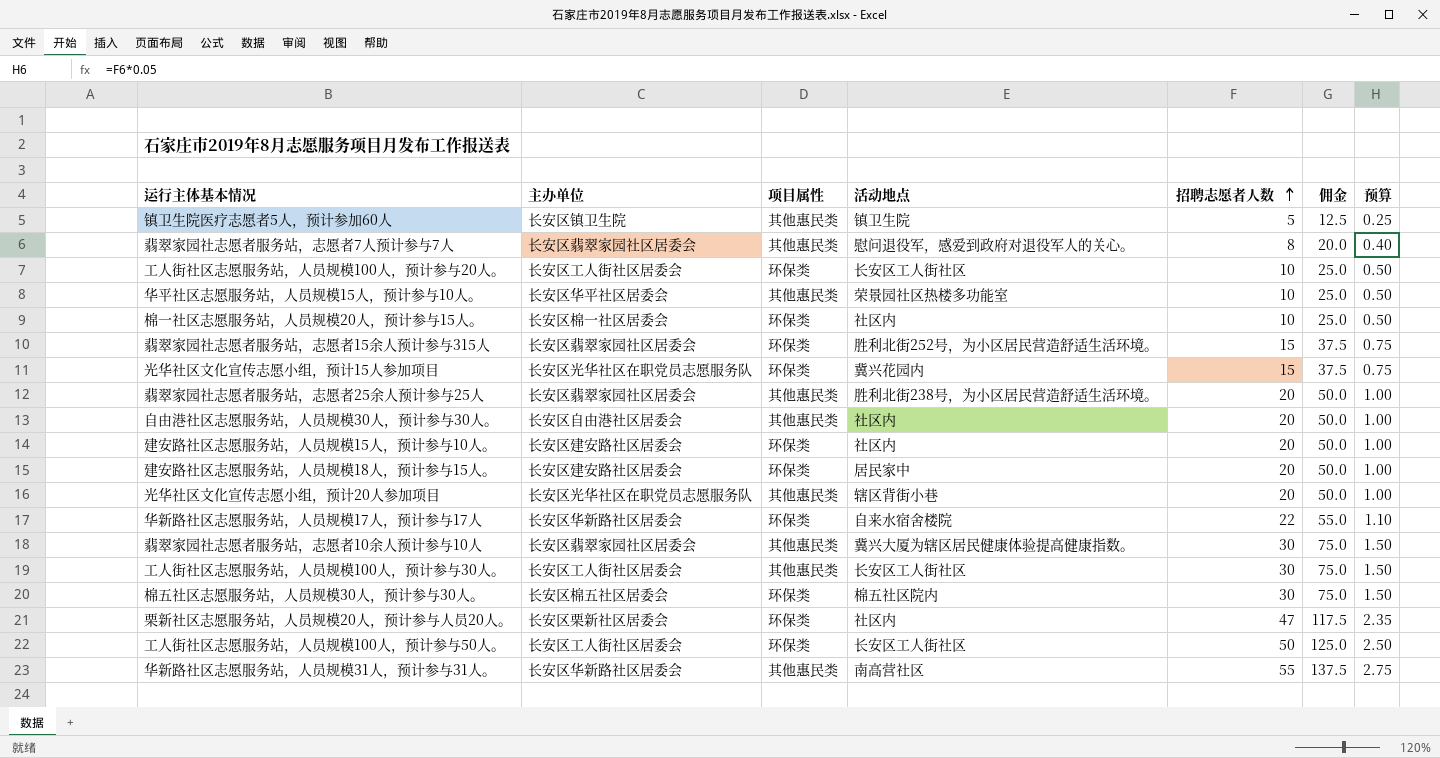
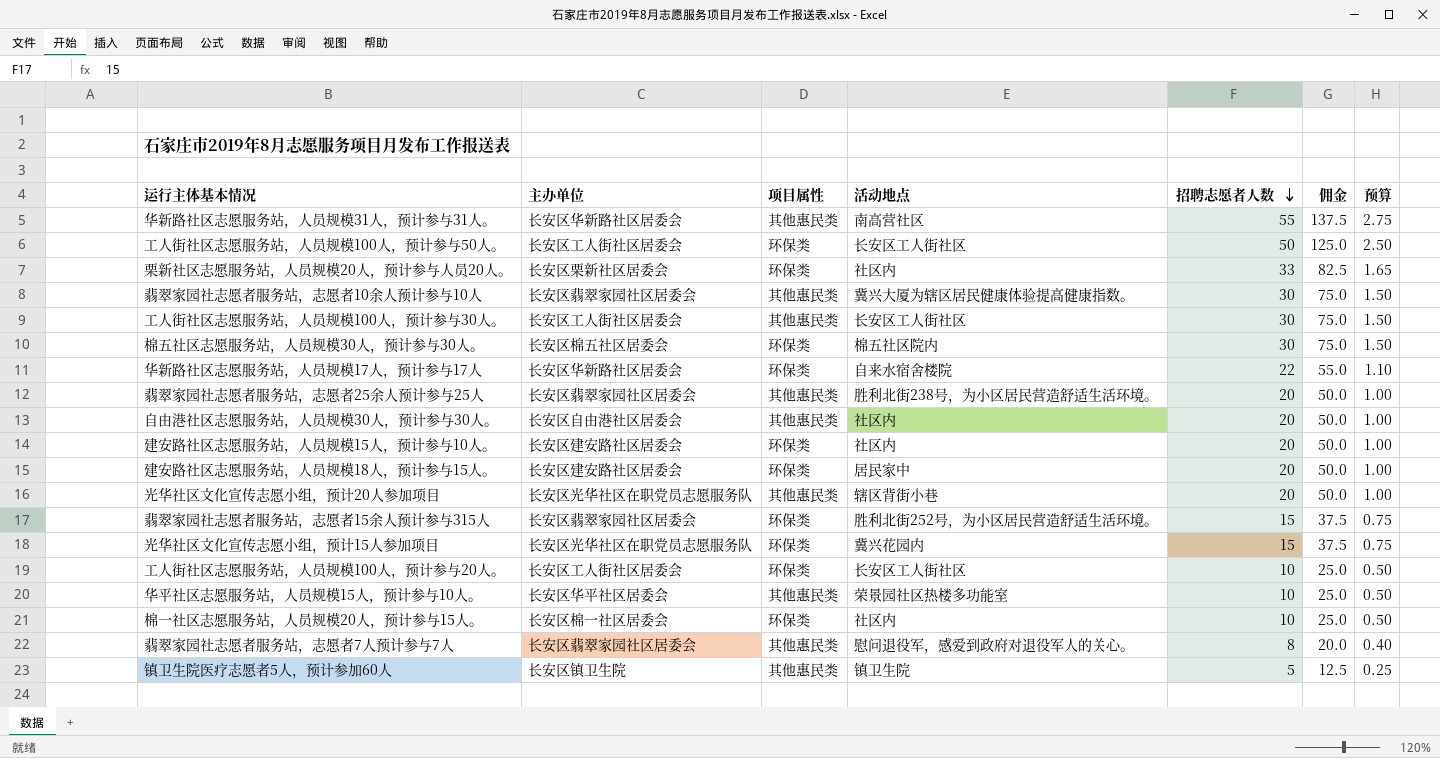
row order: 招聘志愿者人数 ascending -> 招聘志愿者人数 descending
栗新社区志愿服务站，人员规模20人，预计参与人员20人。 | 招聘志愿者人数: 47 -> 33
栗新社区志愿服务站，人员规模20人，预计参与人员20人。 | 佣金: 117.5 -> 82.5
栗新社区志愿服务站，人员规模20人，预计参与人员20人。 | 预算: 2.35 -> 1.65

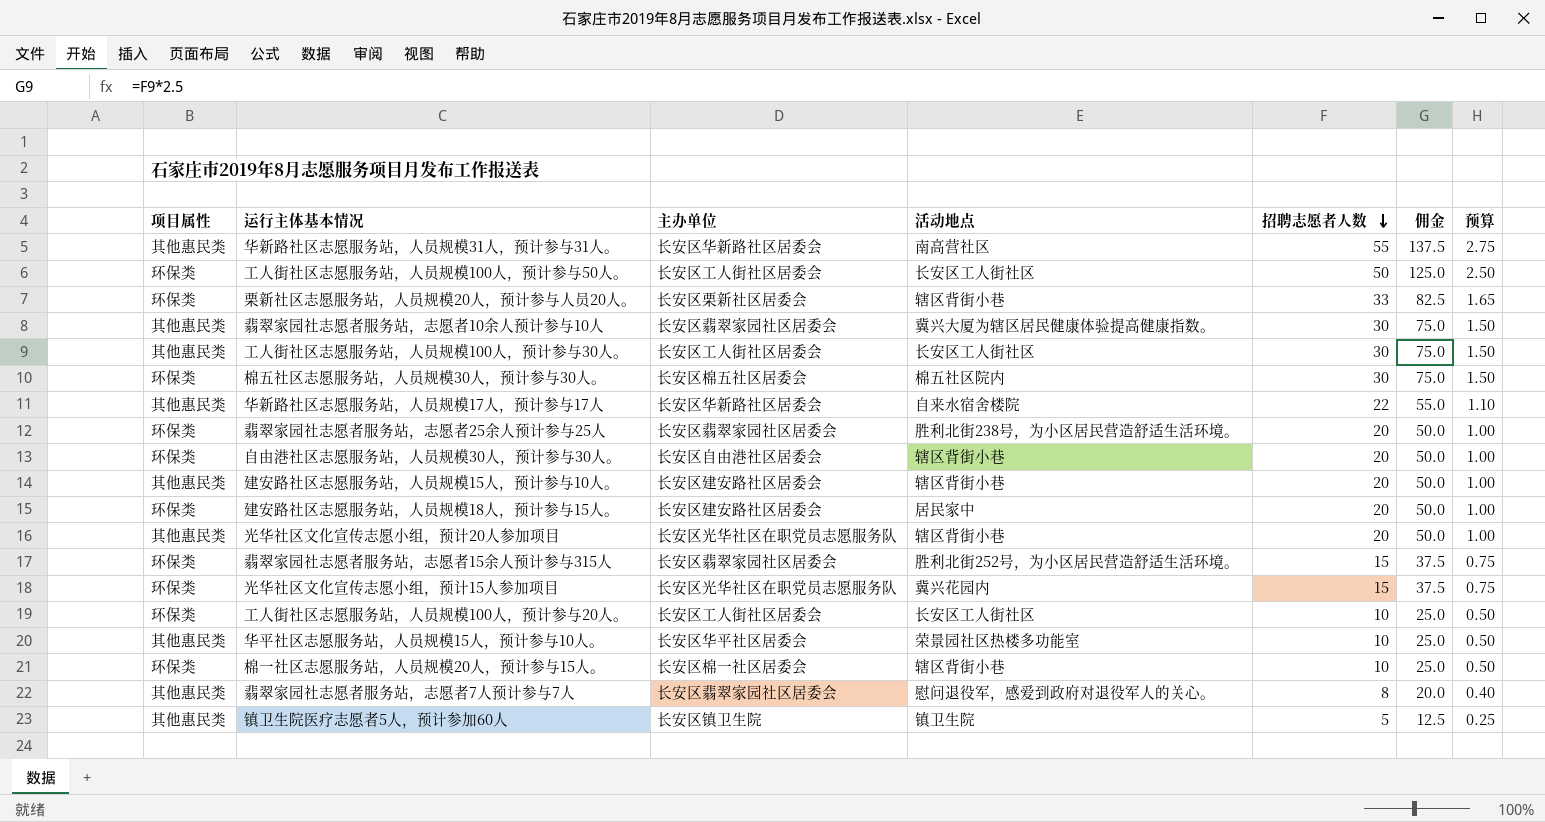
column 项目属性 | position: 3 -> 1
栗新社区志愿服务站，人员规模20人，预计参与人员20人。 | 活动地点: 社区内 -> 辖区背街小巷
华新路社区志愿服务站，人员规模17人，预计参与17人 | 项目属性: 环保类 -> 其他惠民类
翡翠家园社志愿者服务站，志愿者25余人预计参与25人 | 项目属性: 其他惠民类 -> 环保类
自由港社区志愿服务站，人员规模30人，预计参与30人。 | 项目属性: 其他惠民类 -> 环保类
自由港社区志愿服务站，人员规模30人，预计参与30人。 | 活动地点: 社区内 -> 辖区背街小巷
建安路社区志愿服务站，人员规模15人，预计参与10人。 | 项目属性: 环保类 -> 其他惠民类
建安路社区志愿服务站，人员规模15人，预计参与10人。 | 活动地点: 社区内 -> 辖区背街小巷
棉一社区志愿服务站，人员规模20人，预计参与15人。 | 活动地点: 社区内 -> 辖区背街小巷

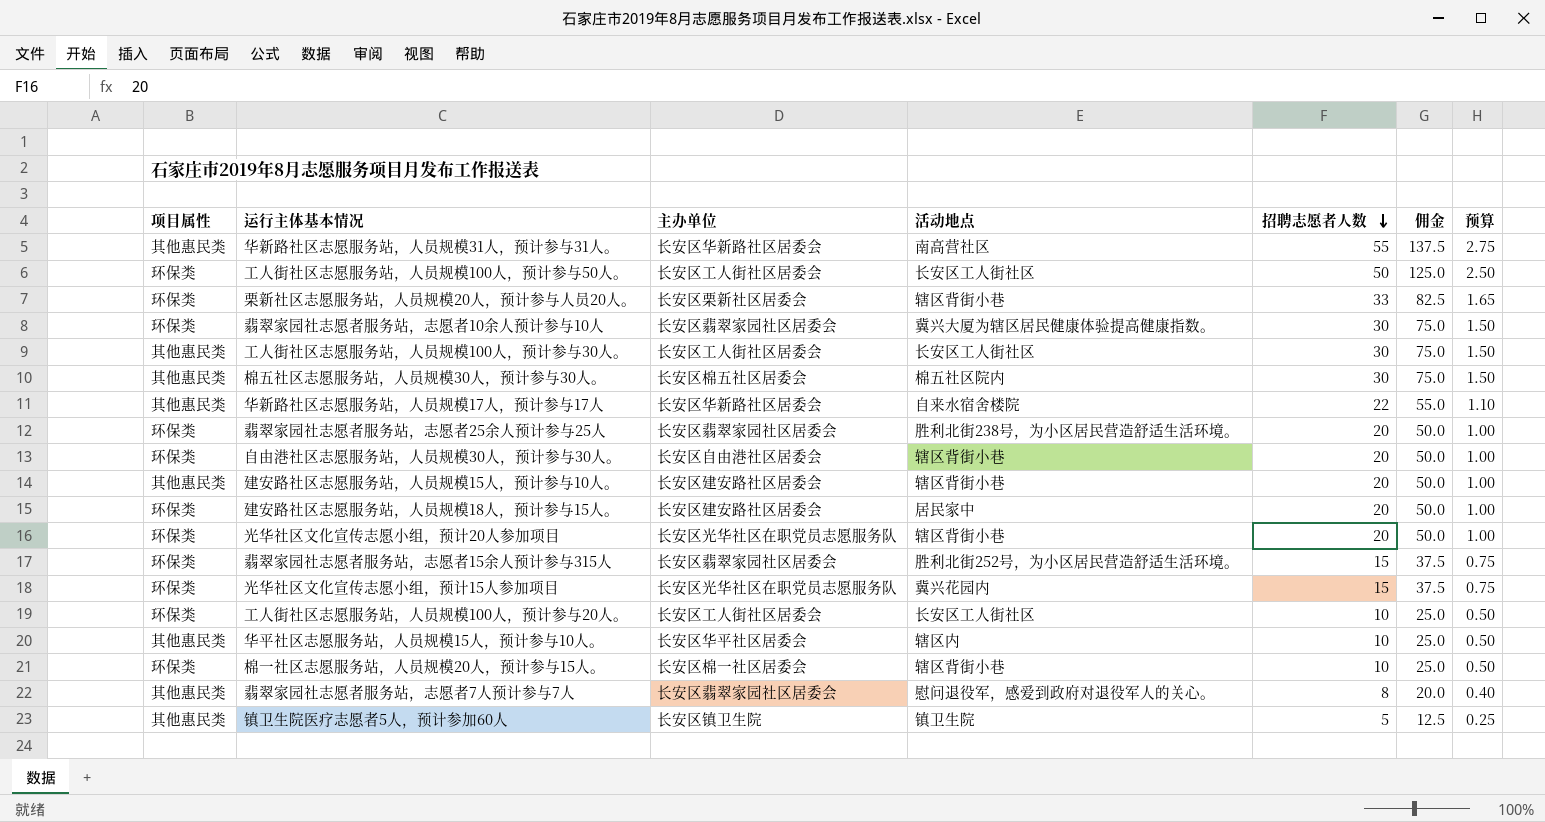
翡翠家园社志愿者服务站，志愿者10余人预计参与10人 | 项目属性: 其他惠民类 -> 环保类
棉五社区志愿服务站，人员规模30人，预计参与30人。 | 项目属性: 环保类 -> 其他惠民类
光华社区文化宣传志愿小组，预计20人参加项目 | 项目属性: 其他惠民类 -> 环保类
华平社区志愿服务站，人员规模15人，预计参与10人。 | 活动地点: 荣景园社区热楼多功能室 -> 辖区内

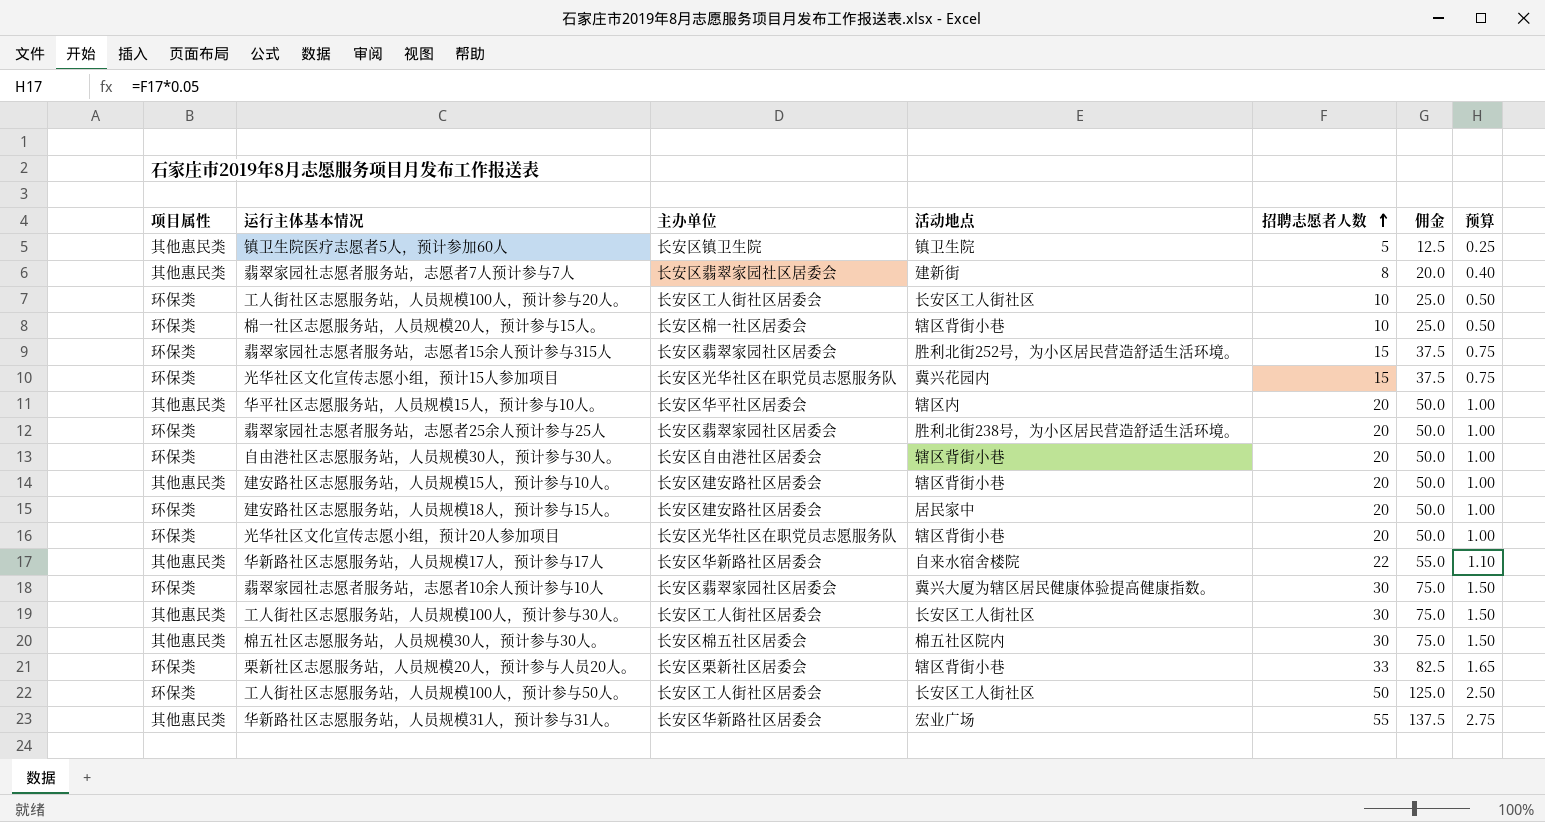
row order: 招聘志愿者人数 descending -> 招聘志愿者人数 ascending
翡翠家园社志愿者服务站，志愿者7人预计参与7人 | 活动地点: 慰问退役军，感爱到政府对退役军人的关心。 -> 建新街
华平社区志愿服务站，人员规模15人，预计参与10人。 | 招聘志愿者人数: 10 -> 20
华平社区志愿服务站，人员规模15人，预计参与10人。 | 佣金: 25.0 -> 50.0
华平社区志愿服务站，人员规模15人，预计参与10人。 | 预算: 0.50 -> 1.00
华新路社区志愿服务站，人员规模31人，预计参与31人。 | 活动地点: 南高营社区 -> 宏业广场

